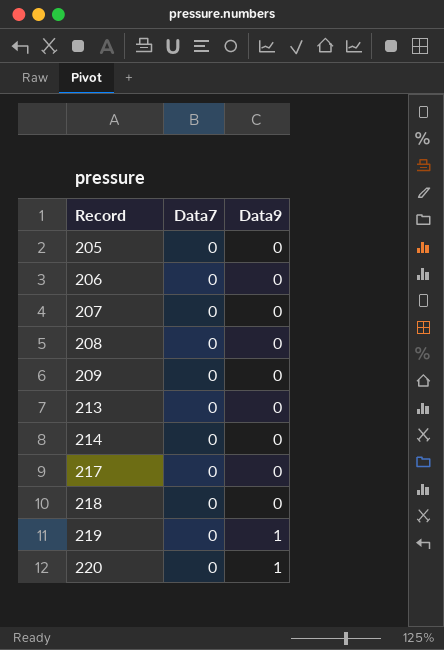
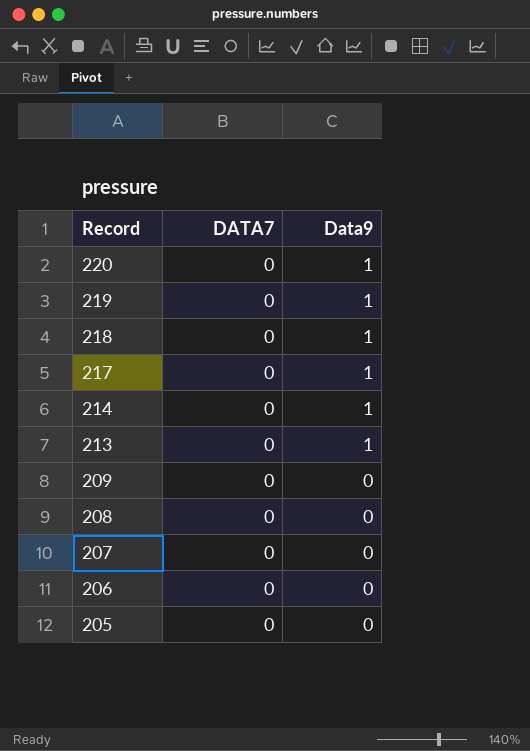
row order: Record ascending -> Record descending
column name: Data7 -> DATA7
218 | Data9: 0 -> 1
217 | Data9: 0 -> 1
214 | Data9: 0 -> 1
213 | Data9: 0 -> 1

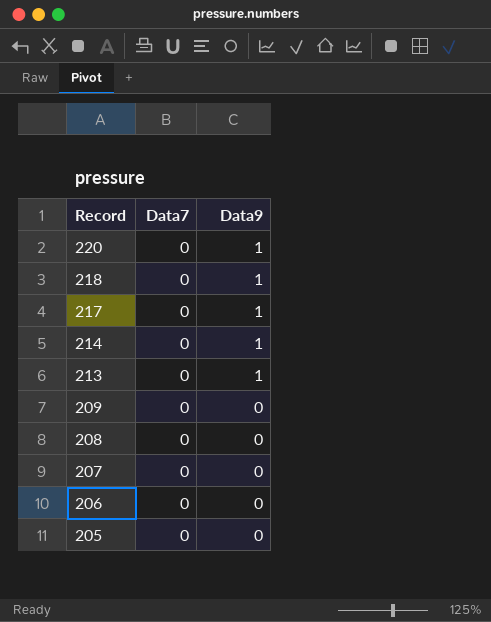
column name: DATA7 -> Data7
row 219: 0 | 1 -> none

